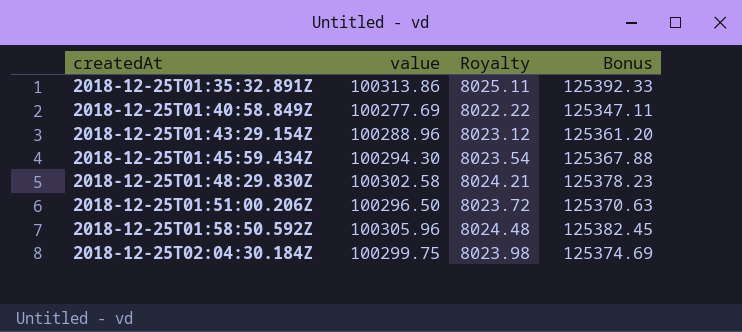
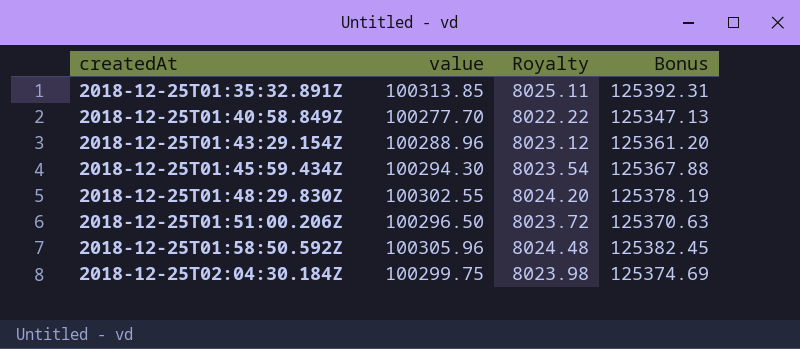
2018-12-25T01:35:32.891Z | value: 100313.86 -> 100313.85
2018-12-25T01:35:32.891Z | Bonus: 125392.33 -> 125392.31
2018-12-25T01:40:58.849Z | value: 100277.69 -> 100277.70
2018-12-25T01:40:58.849Z | Bonus: 125347.11 -> 125347.13
2018-12-25T01:48:29.830Z | value: 100302.58 -> 100302.55
2018-12-25T01:48:29.830Z | Royalty: 8024.21 -> 8024.20
2018-12-25T01:48:29.830Z | Bonus: 125378.23 -> 125378.19

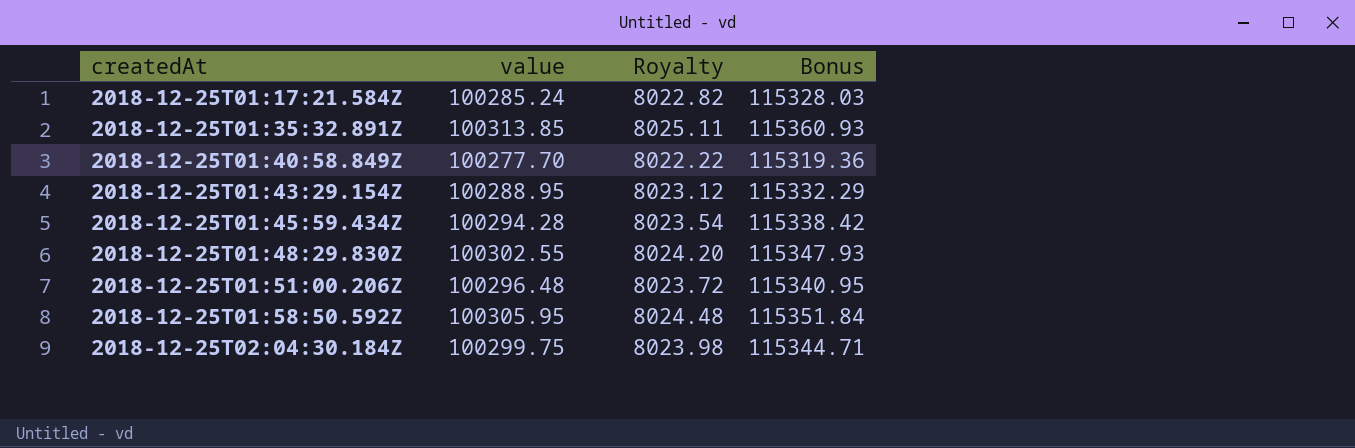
column Bonus | formula: [value] * 1.25 -> [value] * 1.15
row 2018-12-25T01:17:21.584Z: none -> 100285.24 | 8022.82 | 115328.03
2018-12-25T01:43:29.154Z | value: 100288.96 -> 100288.95
2018-12-25T01:45:59.434Z | value: 100294.30 -> 100294.28
2018-12-25T01:51:00.206Z | value: 100296.50 -> 100296.48
2018-12-25T01:58:50.592Z | value: 100305.96 -> 100305.95

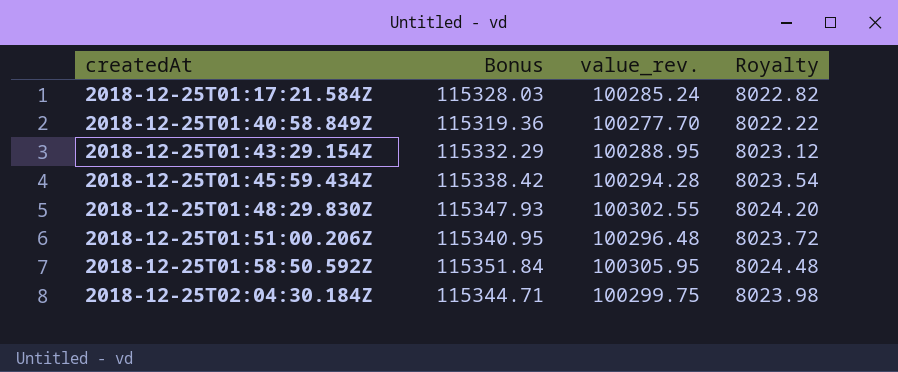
column Bonus | position: 4 -> 2
column name: value -> value_rev.
row 2018-12-25T01:35:32.891Z: 100313.85 | 8025.11 | 115360.93 -> none

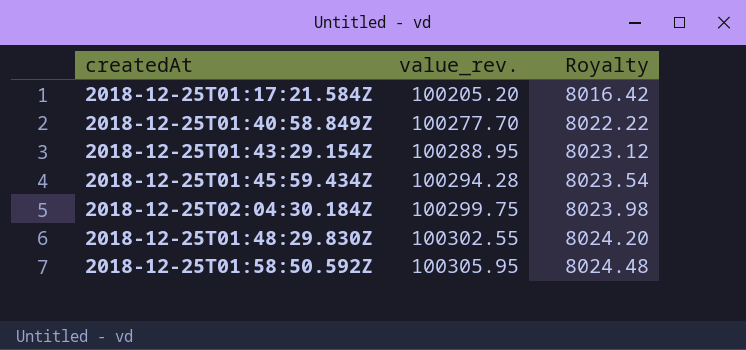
row order: createdAt ascending -> value_rev. ascending
column Bonus | formula: [value_rev.] * 1.15 -> none
row 2018-12-25T01:51:00.206Z: 115340.95 | 100296.48 | 8023.72 -> none
2018-12-25T01:17:21.584Z | value_rev.: 100285.24 -> 100205.20
2018-12-25T01:17:21.584Z | Royalty: 8022.82 -> 8016.42

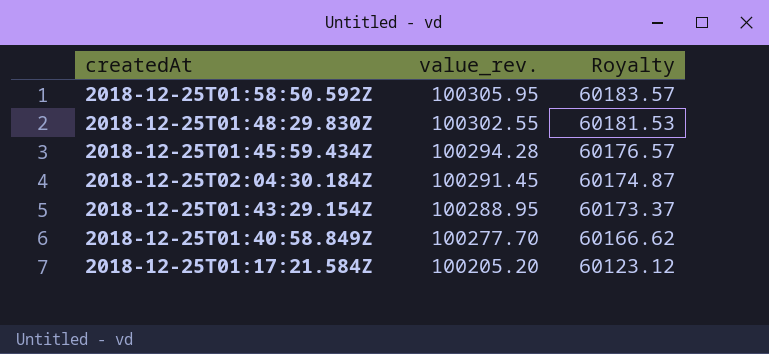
row order: value_rev. ascending -> value_rev. descending
column Royalty | formula: [value_rev.] * 0.08 -> [value_rev.] * 0.6
2018-12-25T02:04:30.184Z | value_rev.: 100299.75 -> 100291.45

